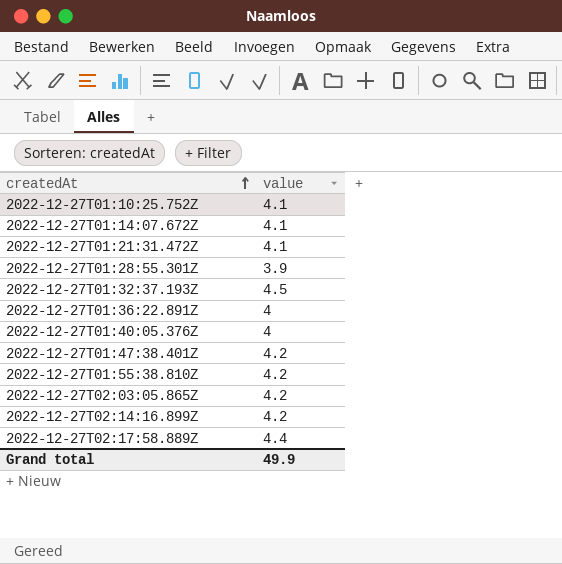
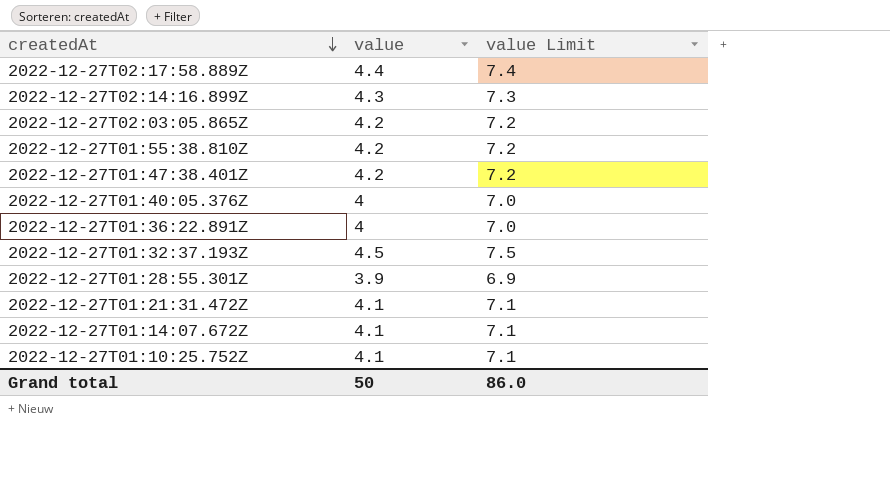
row order: createdAt ascending -> createdAt descending
column value Limit | formula: none -> [value] + 3
2022-12-27T02:14:16.899Z | value: 4.2 -> 4.3
Grand total | value: 49.9 -> 50

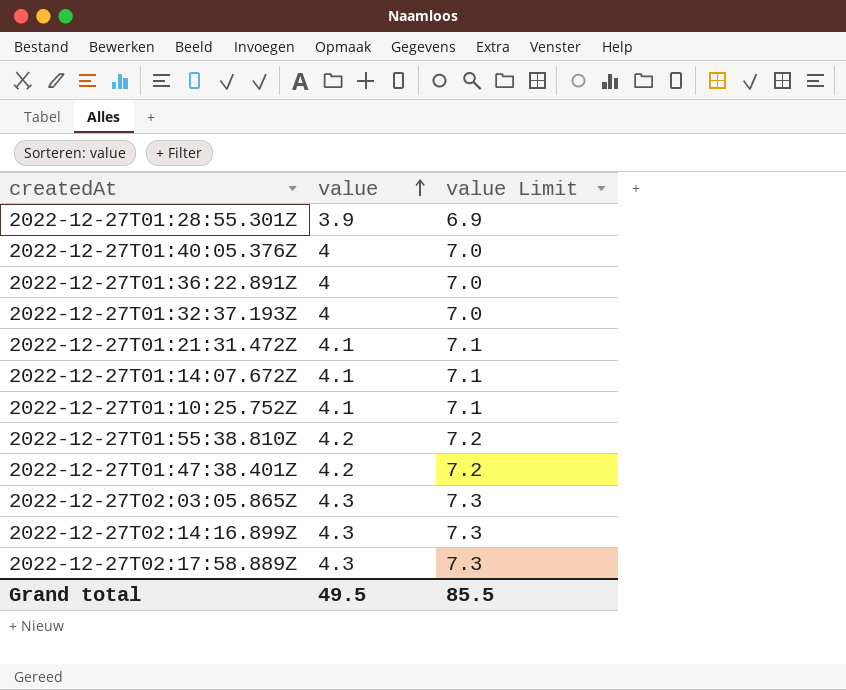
row order: createdAt descending -> value ascending
2022-12-27T01:32:37.193Z | value: 4.5 -> 4
2022-12-27T01:32:37.193Z | value Limit: 7.5 -> 7.0
2022-12-27T02:03:05.865Z | value: 4.2 -> 4.3
2022-12-27T02:03:05.865Z | value Limit: 7.2 -> 7.3
2022-12-27T02:17:58.889Z | value: 4.4 -> 4.3
2022-12-27T02:17:58.889Z | value Limit: 7.4 -> 7.3
Grand total | value: 50 -> 49.5
Grand total | value Limit: 86.0 -> 85.5

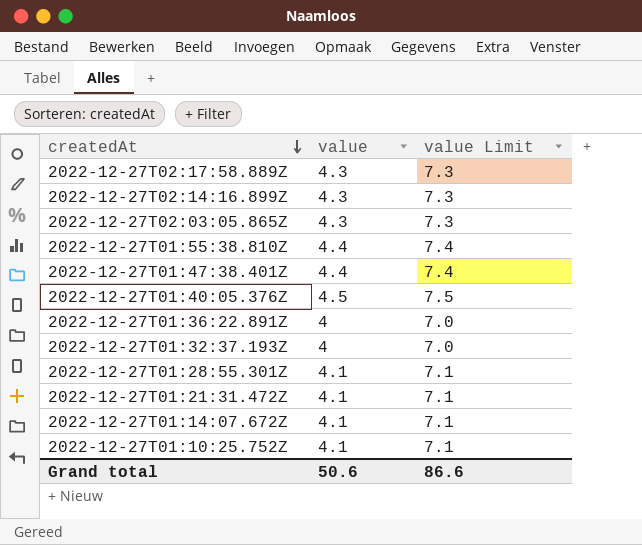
row order: value ascending -> createdAt descending
2022-12-27T01:55:38.810Z | value: 4.2 -> 4.4
2022-12-27T01:55:38.810Z | value Limit: 7.2 -> 7.4
2022-12-27T01:47:38.401Z | value: 4.2 -> 4.4
2022-12-27T01:47:38.401Z | value Limit: 7.2 -> 7.4
2022-12-27T01:40:05.376Z | value: 4 -> 4.5
2022-12-27T01:40:05.376Z | value Limit: 7.0 -> 7.5
2022-12-27T01:28:55.301Z | value: 3.9 -> 4.1
2022-12-27T01:28:55.301Z | value Limit: 6.9 -> 7.1
Grand total | value: 49.5 -> 50.6
Grand total | value Limit: 85.5 -> 86.6

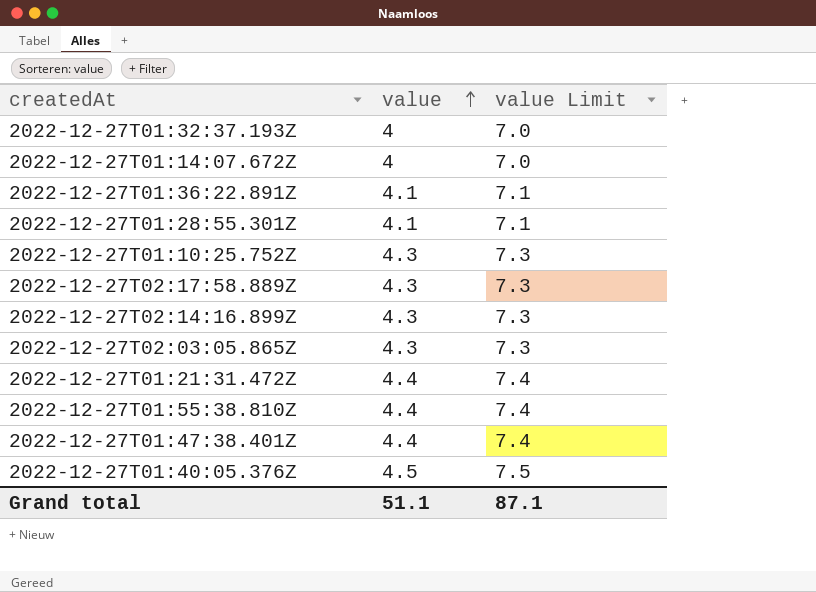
row order: createdAt descending -> value ascending
2022-12-27T01:14:07.672Z | value: 4.1 -> 4
2022-12-27T01:14:07.672Z | value Limit: 7.1 -> 7.0
2022-12-27T01:36:22.891Z | value: 4 -> 4.1
2022-12-27T01:36:22.891Z | value Limit: 7.0 -> 7.1
2022-12-27T01:10:25.752Z | value: 4.1 -> 4.3
2022-12-27T01:10:25.752Z | value Limit: 7.1 -> 7.3
2022-12-27T01:21:31.472Z | value: 4.1 -> 4.4
2022-12-27T01:21:31.472Z | value Limit: 7.1 -> 7.4
Grand total | value: 50.6 -> 51.1
Grand total | value Limit: 86.6 -> 87.1

